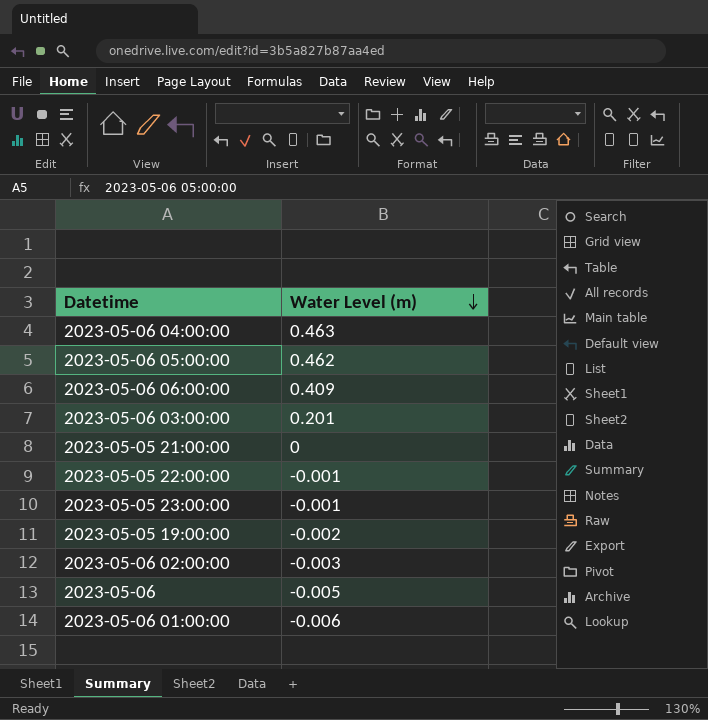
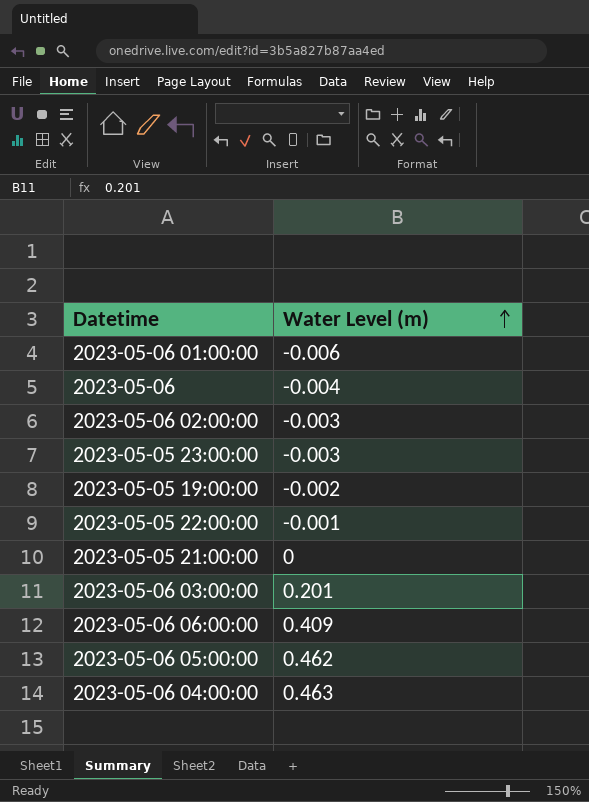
row order: Water Level (m) descending -> Water Level (m) ascending
2023-05-06 | Water Level (m): -0.005 -> -0.004
2023-05-05 23:00:00 | Water Level (m): -0.001 -> -0.003

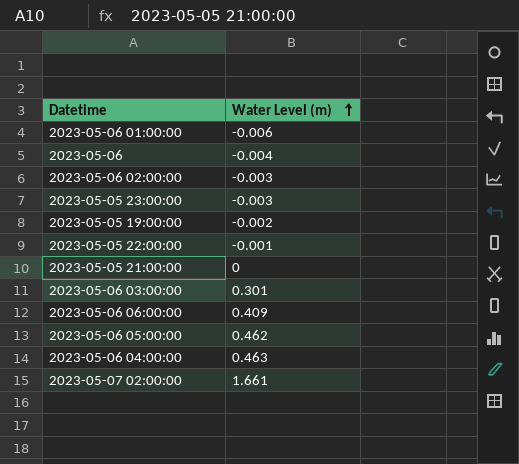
2023-05-06 03:00:00 | Water Level (m): 0.201 -> 0.301
row 2023-05-07 02:00:00: none -> 1.661

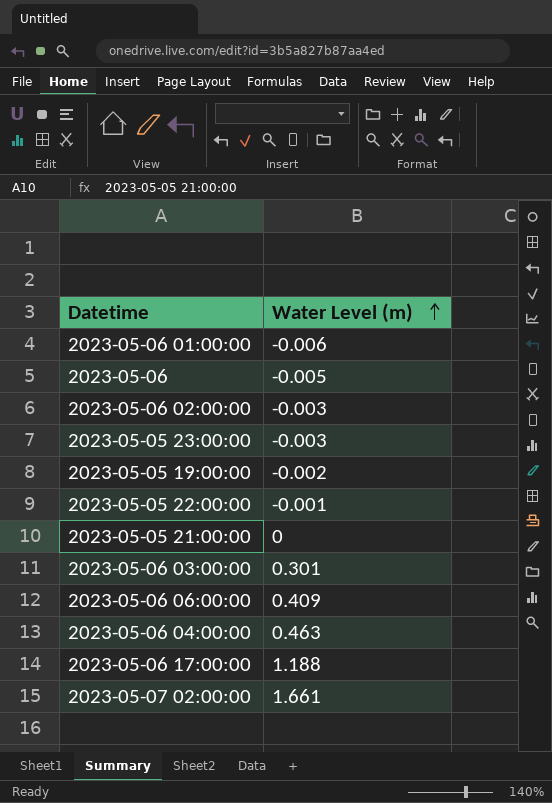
row 2023-05-06 05:00:00: 0.462 -> none
2023-05-06 | Water Level (m): -0.004 -> -0.005
row 2023-05-06 17:00:00: none -> 1.188

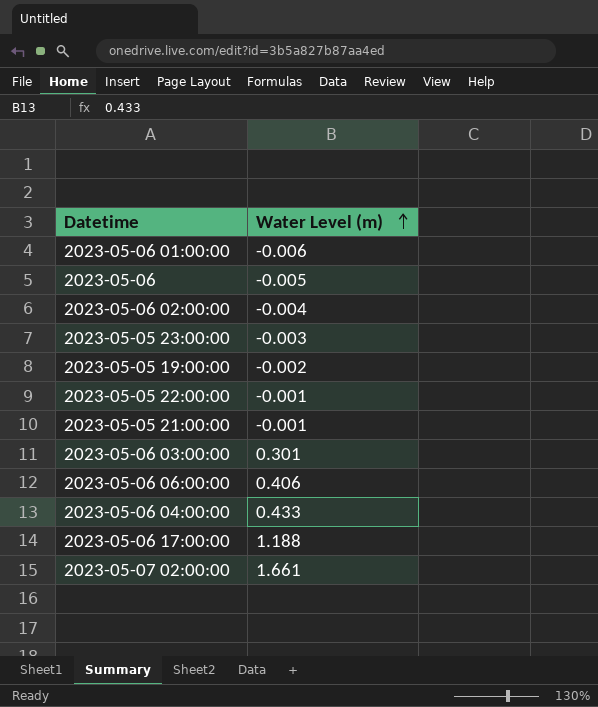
2023-05-06 02:00:00 | Water Level (m): -0.003 -> -0.004
2023-05-05 21:00:00 | Water Level (m): 0 -> -0.001
2023-05-06 06:00:00 | Water Level (m): 0.409 -> 0.406
2023-05-06 04:00:00 | Water Level (m): 0.463 -> 0.433

